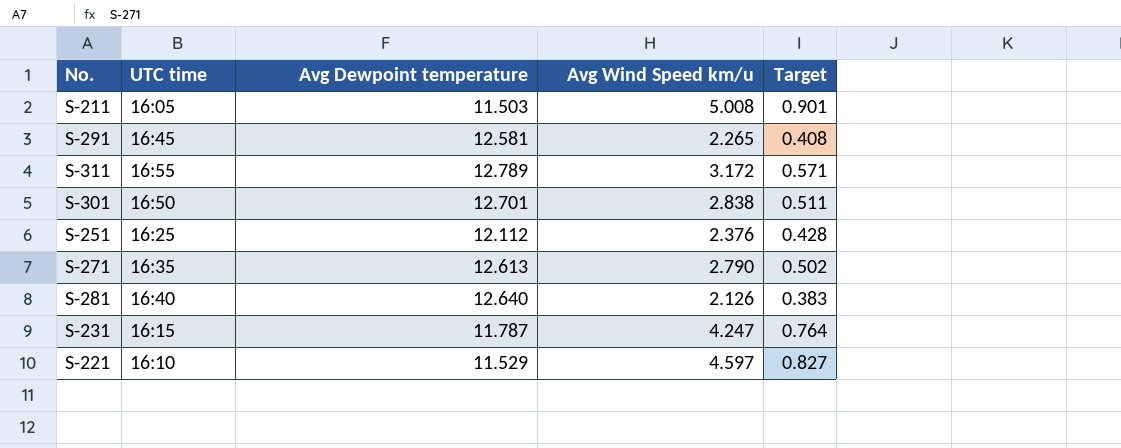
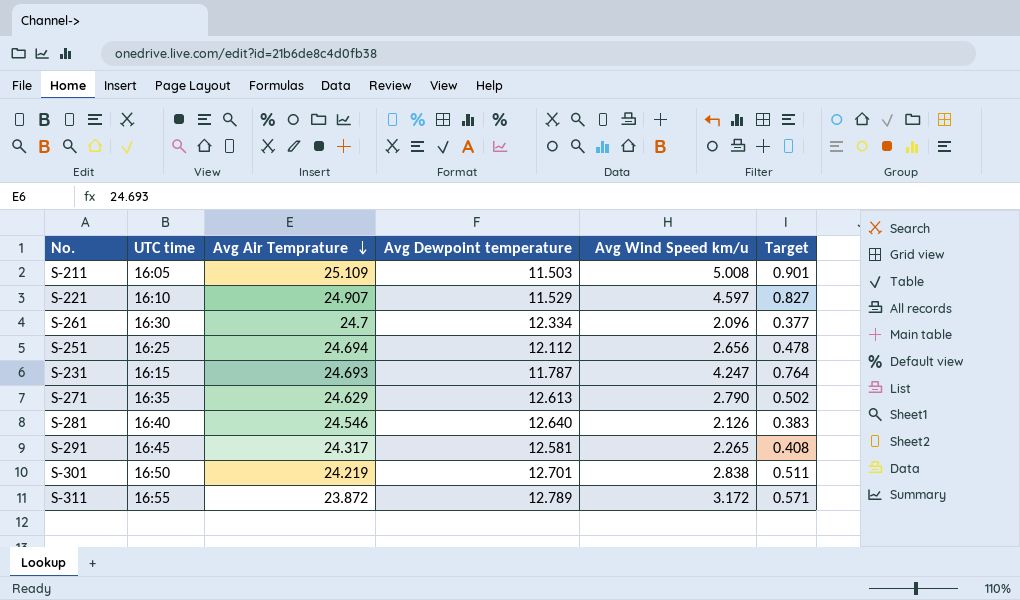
row order: none -> Avg Air Temprature descending
column Avg Air Temprature | position: none -> 3
row S-261: none -> 16:30 | 24.7 | 12.334 | 2.096 | 0.377
S-251 | Avg Wind Speed km/u: 2.376 -> 2.656
S-251 | Target: 0.428 -> 0.478

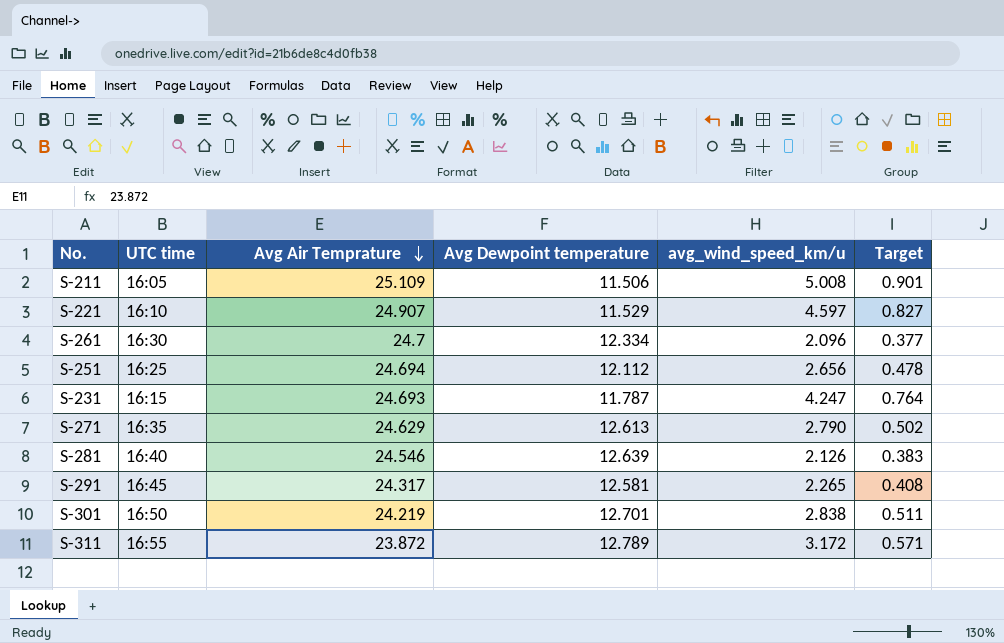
column name: Avg Wind Speed km/u -> avg_wind_speed_km/u
S-211 | Avg Dewpoint temperature: 11.503 -> 11.506
S-281 | Avg Dewpoint temperature: 12.640 -> 12.639

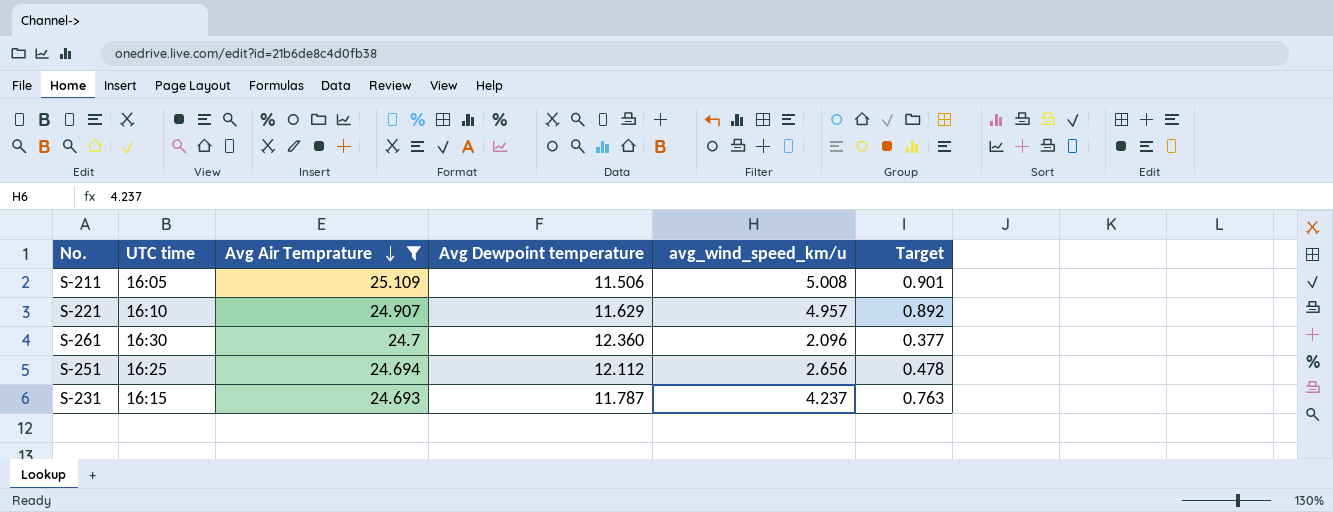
filter: none -> Avg Air Temprature >= 24.693
S-221 | Avg Dewpoint temperature: 11.529 -> 11.629
S-221 | avg_wind_speed_km/u: 4.597 -> 4.957
S-221 | Target: 0.827 -> 0.892
S-261 | Avg Dewpoint temperature: 12.334 -> 12.360
S-231 | avg_wind_speed_km/u: 4.247 -> 4.237
S-231 | Target: 0.764 -> 0.763

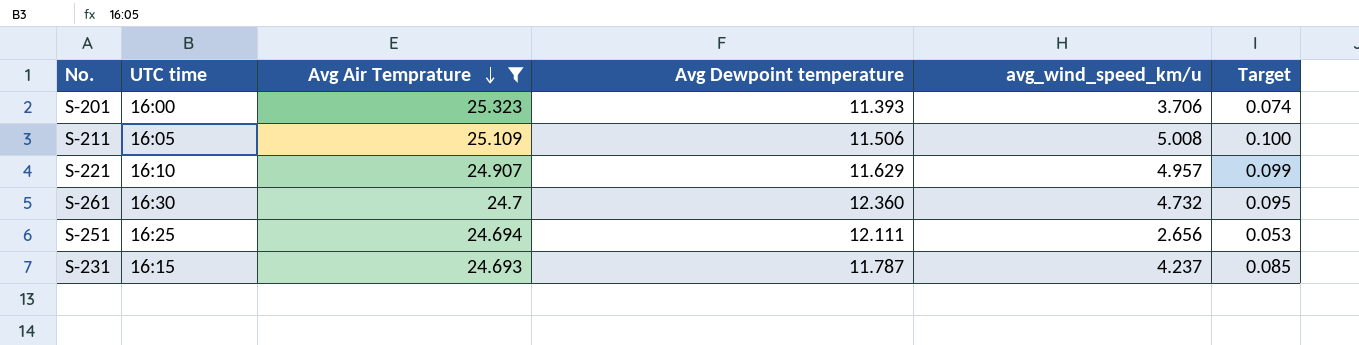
column Target | formula: [avg_wind_speed_km/u] * 0.18 -> [avg_wind_speed_km/u] * 0.02
row S-201: none -> 16:00 | 25.323 | 11.393 | 3.706 | 0.074
S-261 | avg_wind_speed_km/u: 2.096 -> 4.732
S-251 | Avg Dewpoint temperature: 12.112 -> 12.111

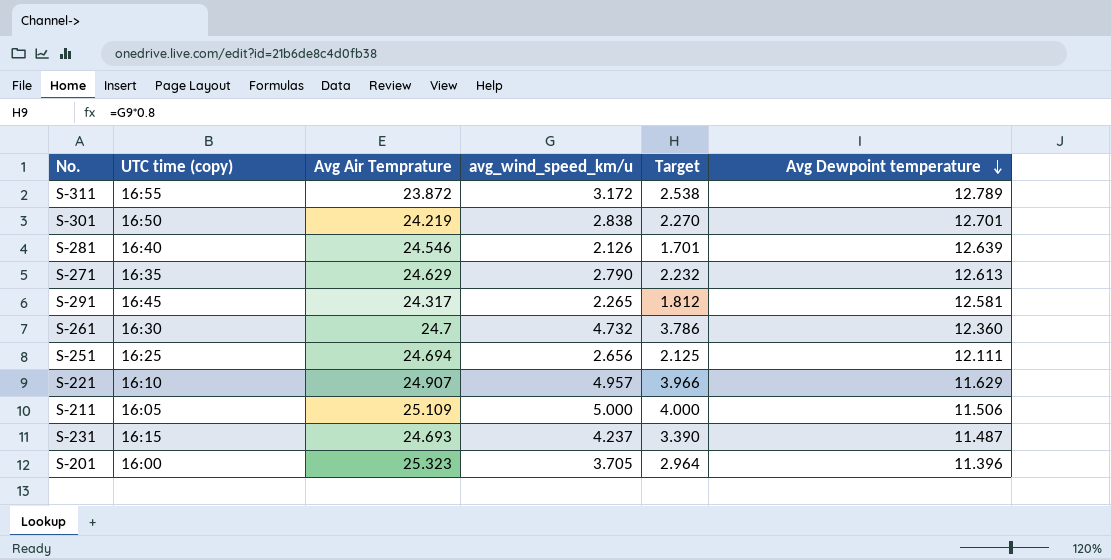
filter: Avg Air Temprature >= 24.693 -> none
row order: Avg Air Temprature descending -> Avg Dewpoint temperature descending
column name: UTC time -> UTC time (copy)
column Target | formula: [avg_wind_speed_km/u] * 0.02 -> [avg_wind_speed_km/u] * 0.8
column Avg Dewpoint temperature | position: 4 -> 6
S-211 | avg_wind_speed_km/u: 5.008 -> 5.000
S-231 | Avg Dewpoint temperature: 11.787 -> 11.487
S-201 | avg_wind_speed_km/u: 3.706 -> 3.705
S-201 | Avg Dewpoint temperature: 11.393 -> 11.396

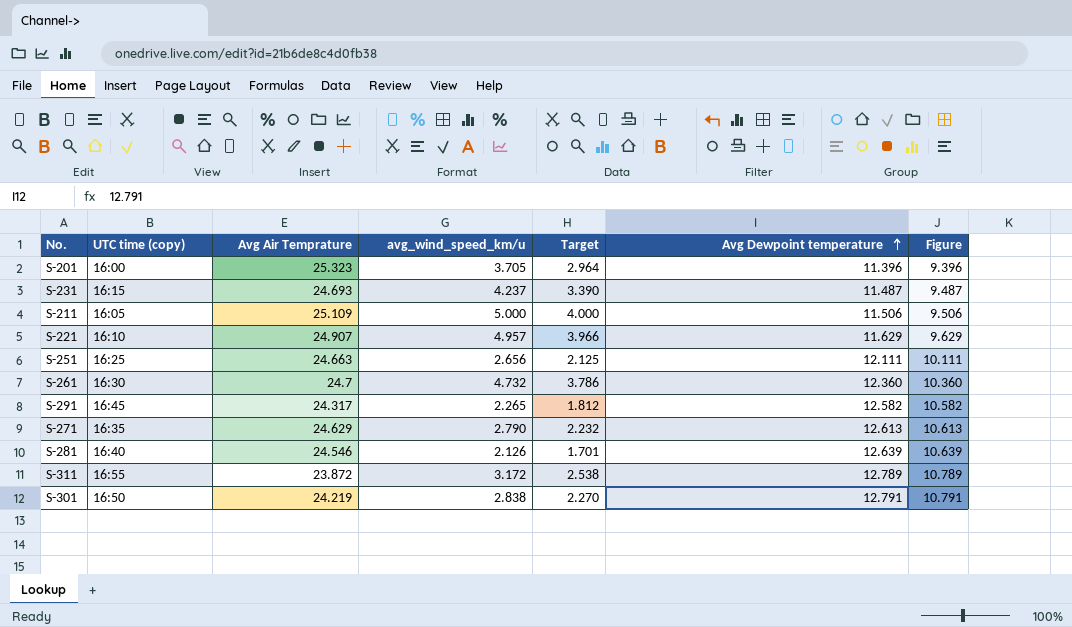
row order: Avg Dewpoint temperature descending -> Avg Dewpoint temperature ascending
column Figure | formula: none -> [Avg Dewpoint temperature] - 2
S-251 | Avg Air Temprature: 24.694 -> 24.663
S-291 | Avg Dewpoint temperature: 12.581 -> 12.582
S-301 | Avg Dewpoint temperature: 12.701 -> 12.791

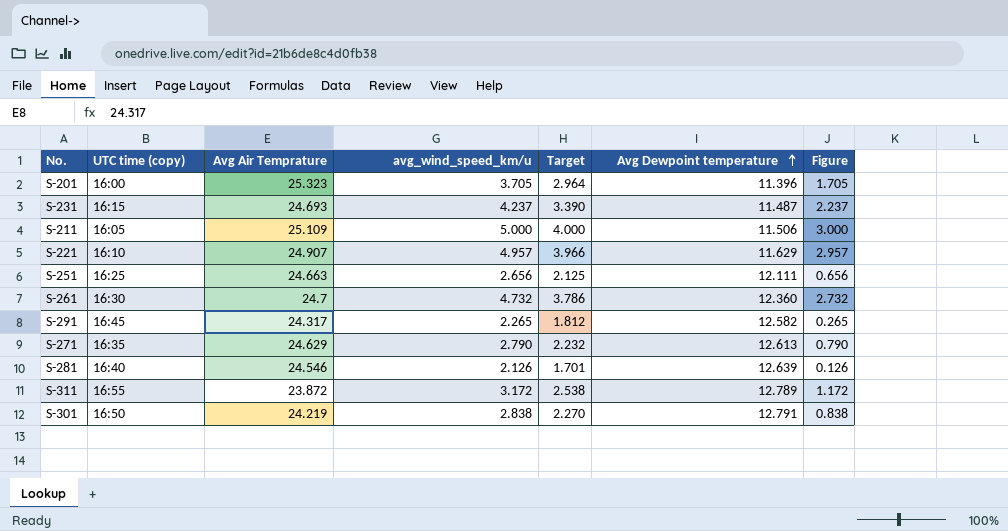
column Figure | formula: [Avg Dewpoint temperature] - 2 -> [avg_wind_speed_km/u] - 2

